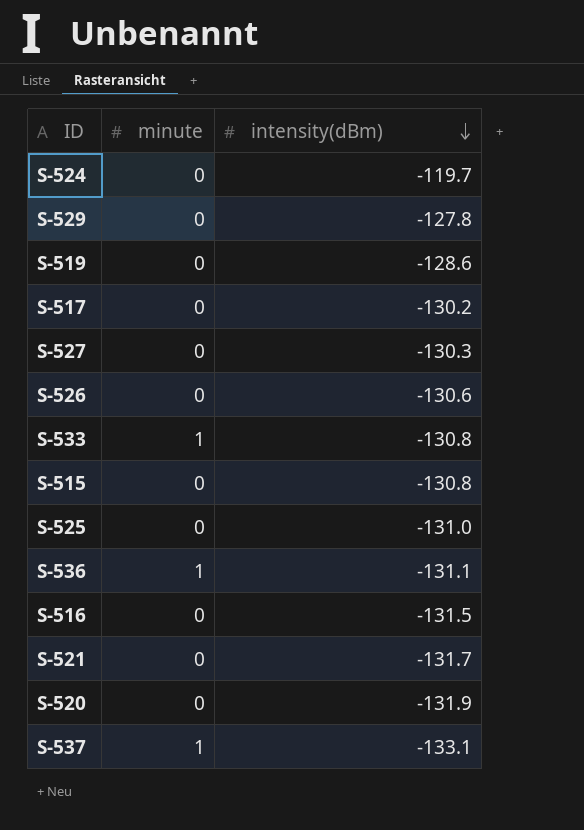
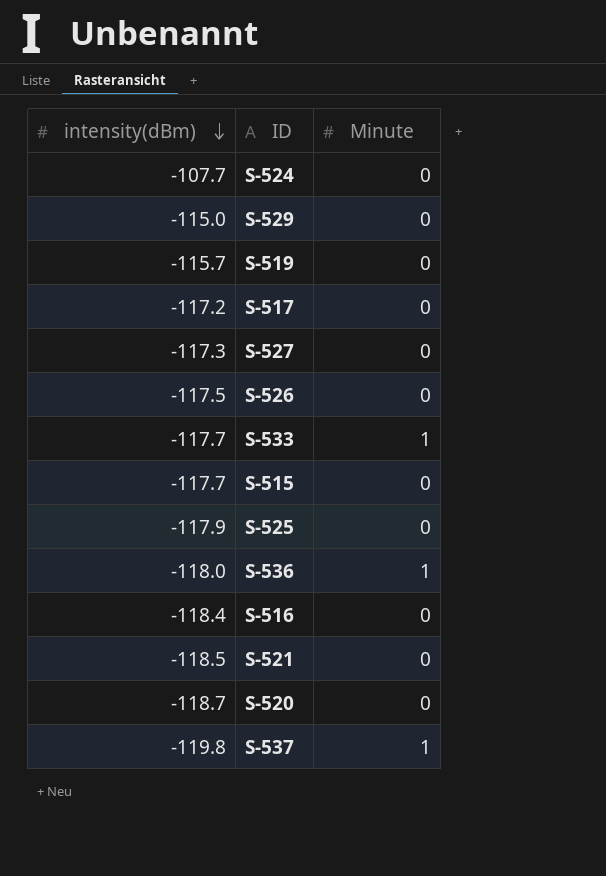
column intensity(dBm) | position: 3 -> 1
column name: minute -> Minute
S-524 | intensity(dBm): -119.7 -> -107.7
S-529 | intensity(dBm): -127.8 -> -115.0
S-519 | intensity(dBm): -128.6 -> -115.7
S-517 | intensity(dBm): -130.2 -> -117.2
S-527 | intensity(dBm): -130.3 -> -117.3
S-526 | intensity(dBm): -130.6 -> -117.5
S-533 | intensity(dBm): -130.8 -> -117.7
S-515 | intensity(dBm): -130.8 -> -117.7
S-525 | intensity(dBm): -131.0 -> -117.9
S-536 | intensity(dBm): -131.1 -> -118.0
S-516 | intensity(dBm): -131.5 -> -118.4
S-521 | intensity(dBm): -131.7 -> -118.5
S-520 | intensity(dBm): -131.9 -> -118.7
S-537 | intensity(dBm): -133.1 -> -119.8

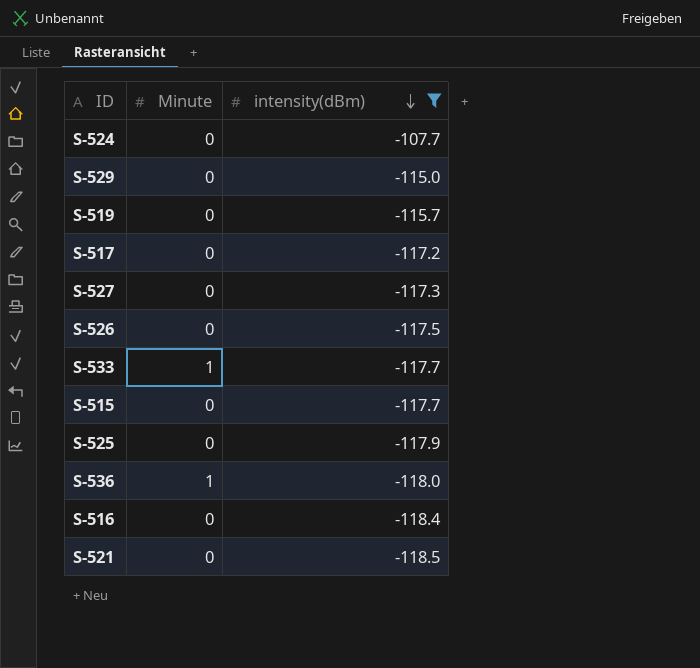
filter: none -> intensity(dBm) >= -118.5
column intensity(dBm) | position: 1 -> 3

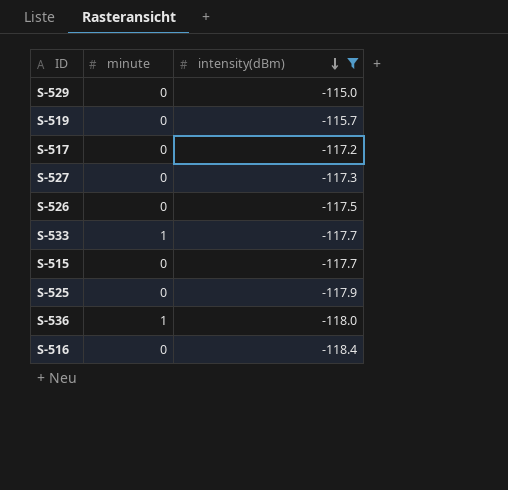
column name: Minute -> minute
row S-524: 0 | -107.7 -> none
row S-521: 0 | -118.5 -> none

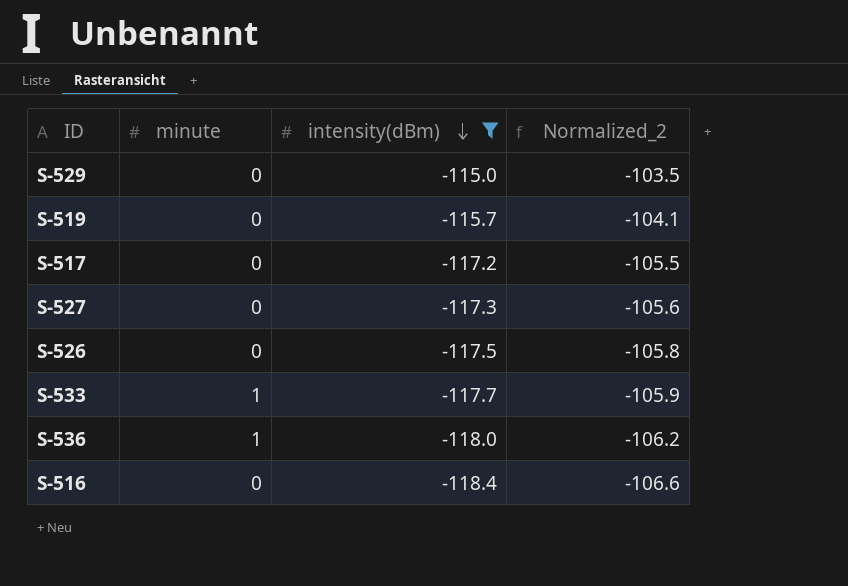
column Normalized_2 | formula: none -> [intensity(dBm)] * 0.9
row S-515: 0 | -117.7 -> none
row S-525: 0 | -117.9 -> none

